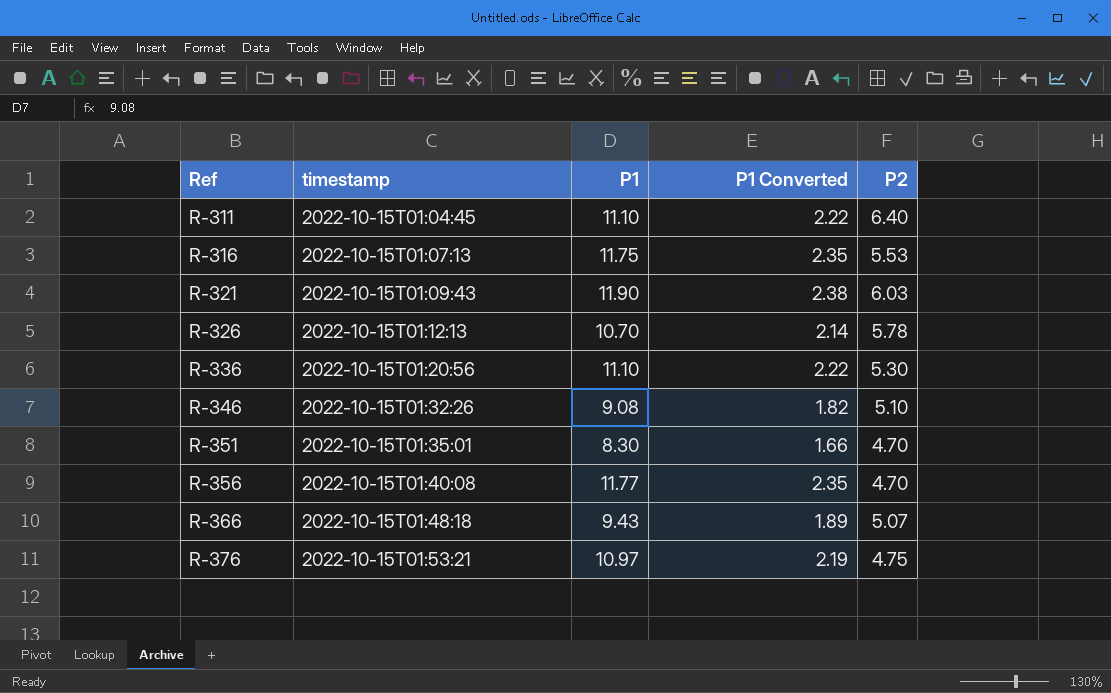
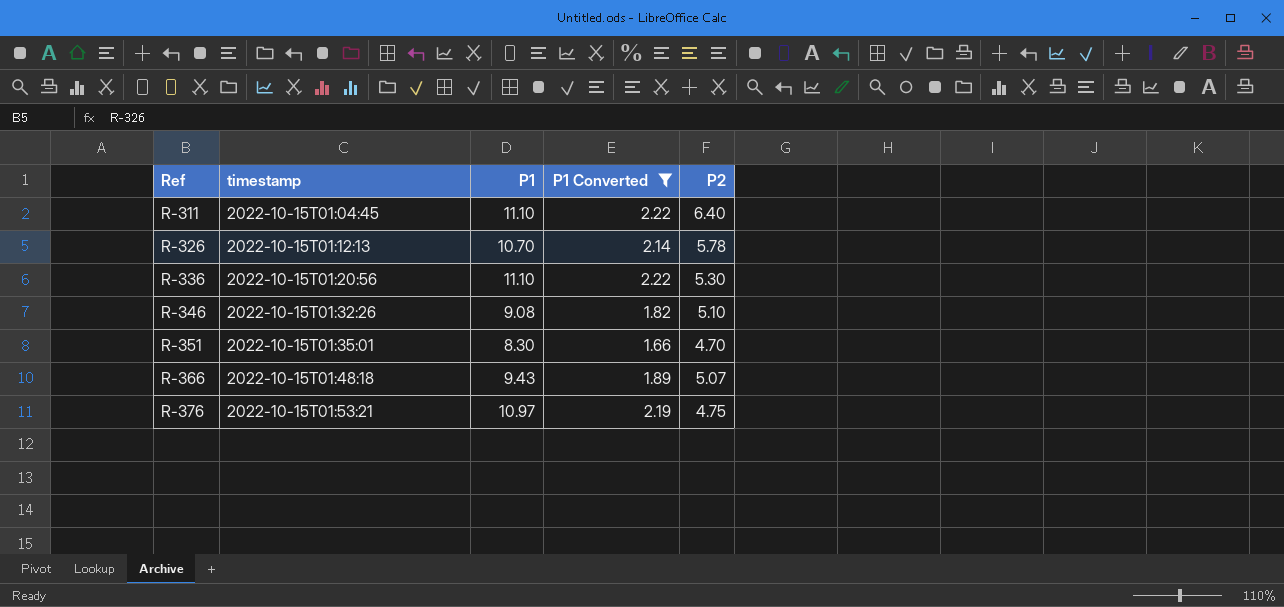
filter: none -> P1 Converted <= 2.22

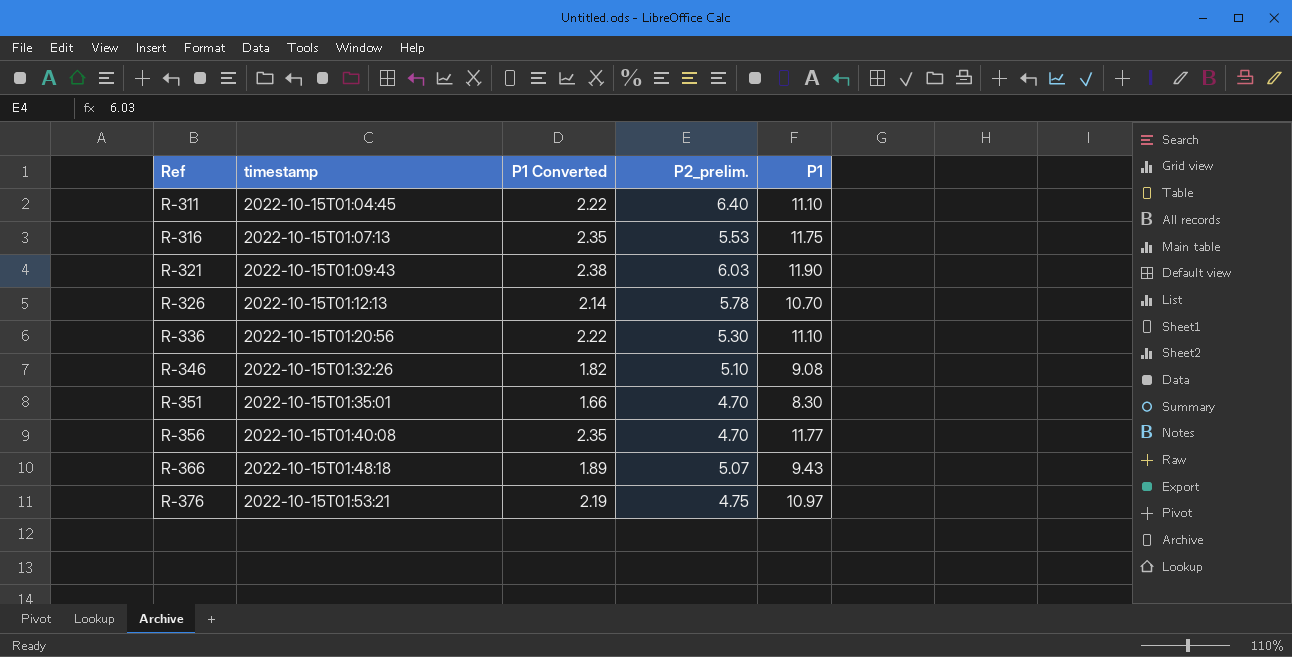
filter: P1 Converted <= 2.22 -> none
column name: P2 -> P2_prelim.
column P1 | position: 3 -> 5

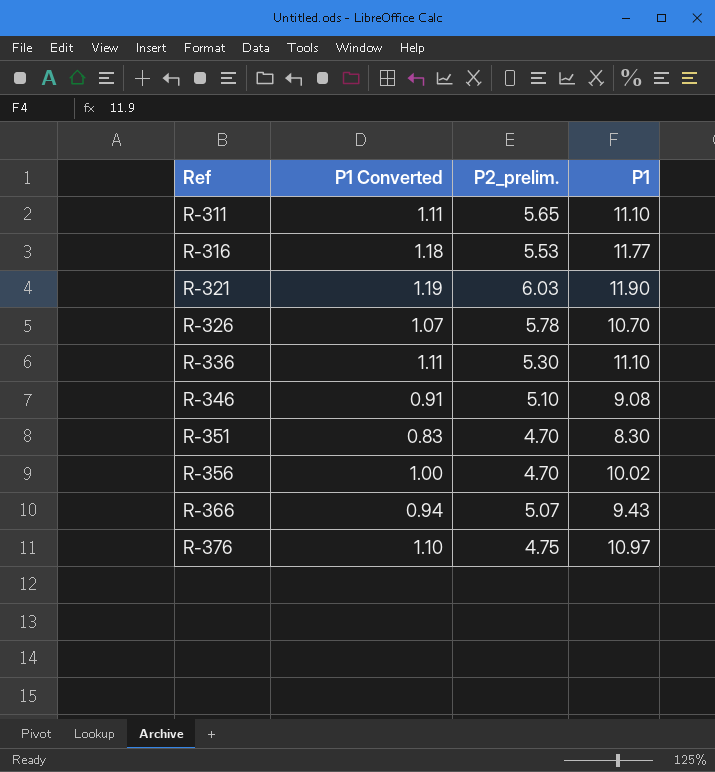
column timestamp | position: 2 -> none
column P1 Converted | formula: [P1] * 0.2 -> [P1] * 0.1
R-311 | P2_prelim.: 6.40 -> 5.65
R-316 | P1: 11.75 -> 11.77
R-356 | P1: 11.77 -> 10.02

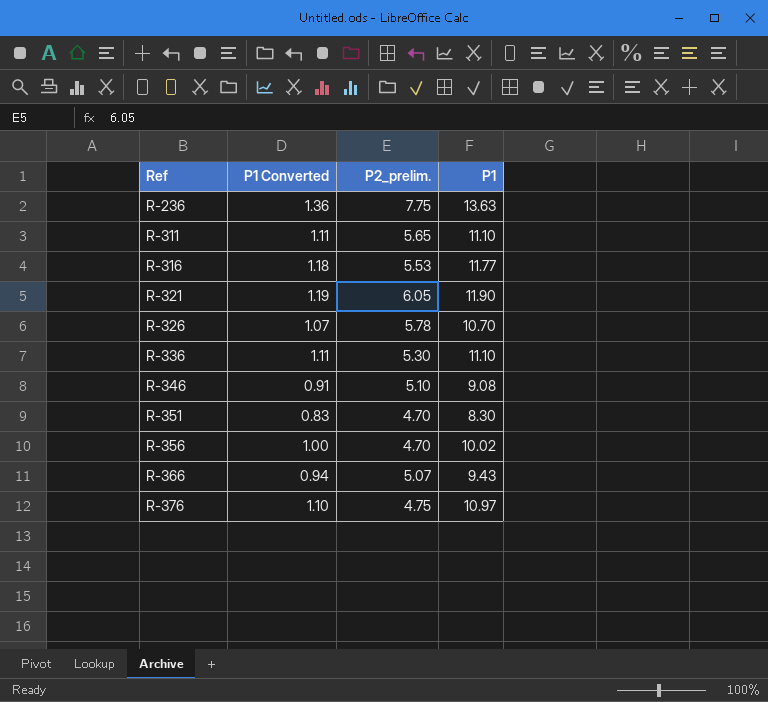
row R-236: none -> 1.36 | 7.75 | 13.63
R-321 | P2_prelim.: 6.03 -> 6.05

